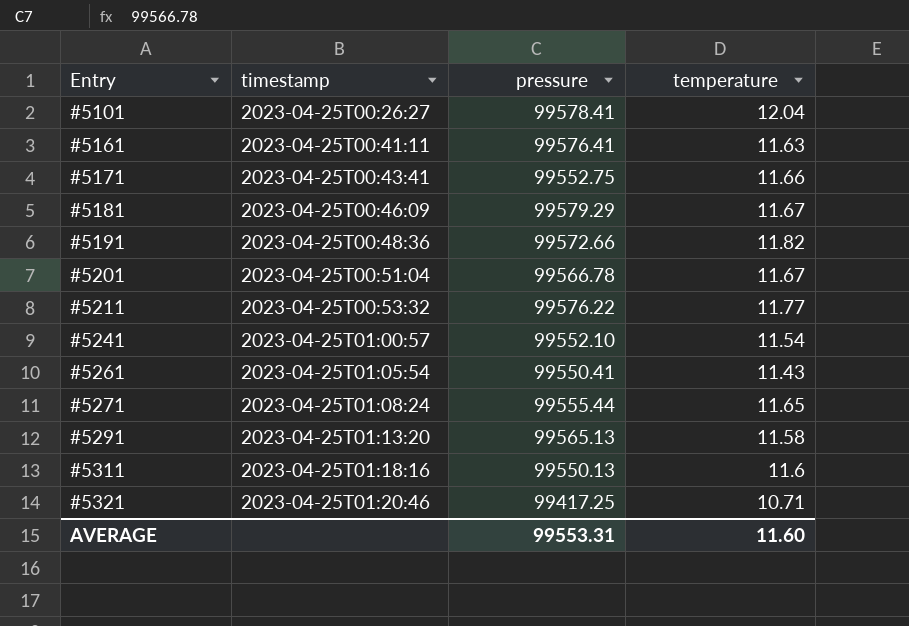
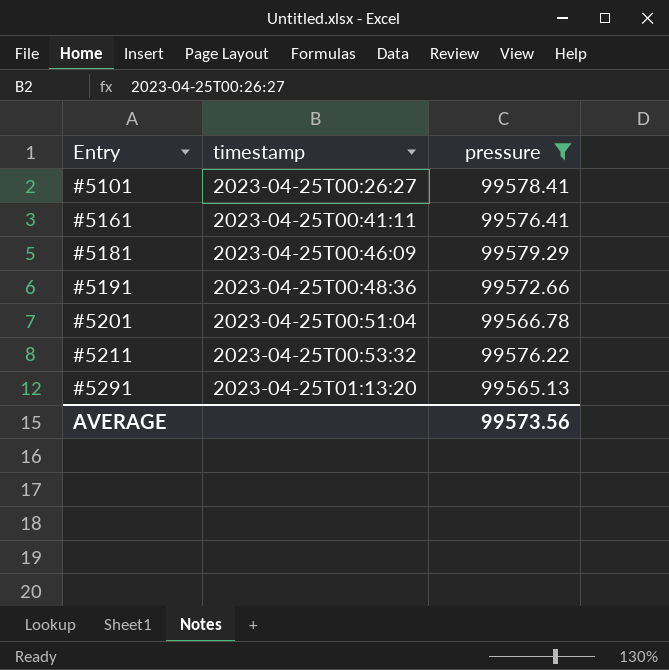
filter: none -> pressure >= 99565.13
column temperature | position: 4 -> none
AVERAGE | pressure: 99553.31 -> 99573.56

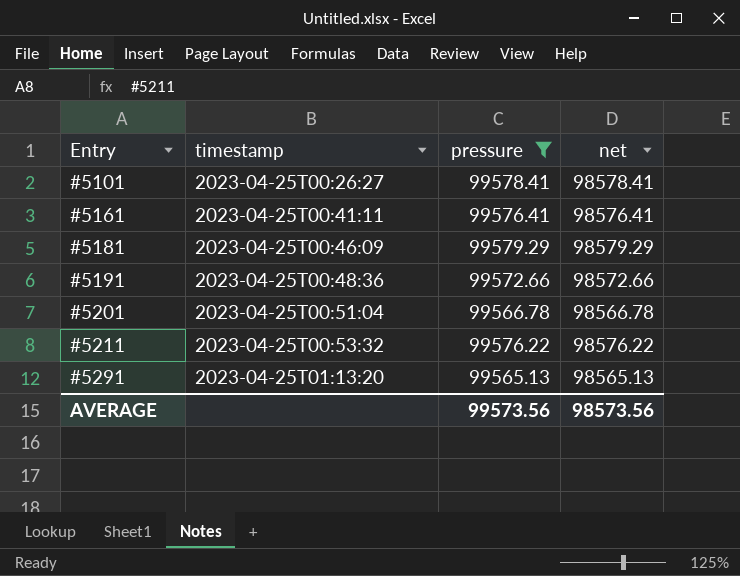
column net | formula: none -> [pressure] - 1000

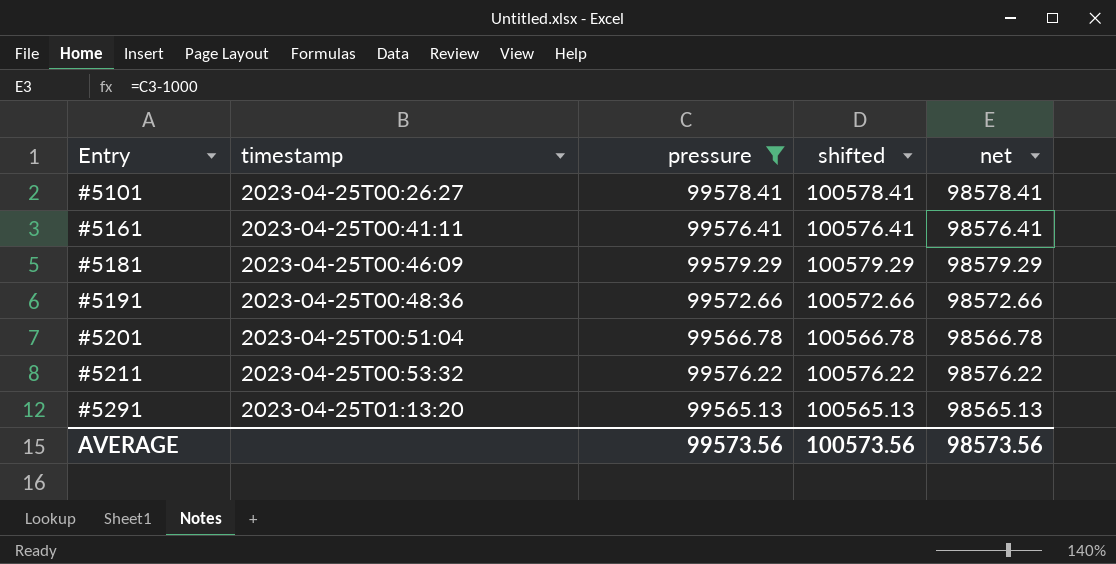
column shifted | formula: none -> [pressure] + 1000

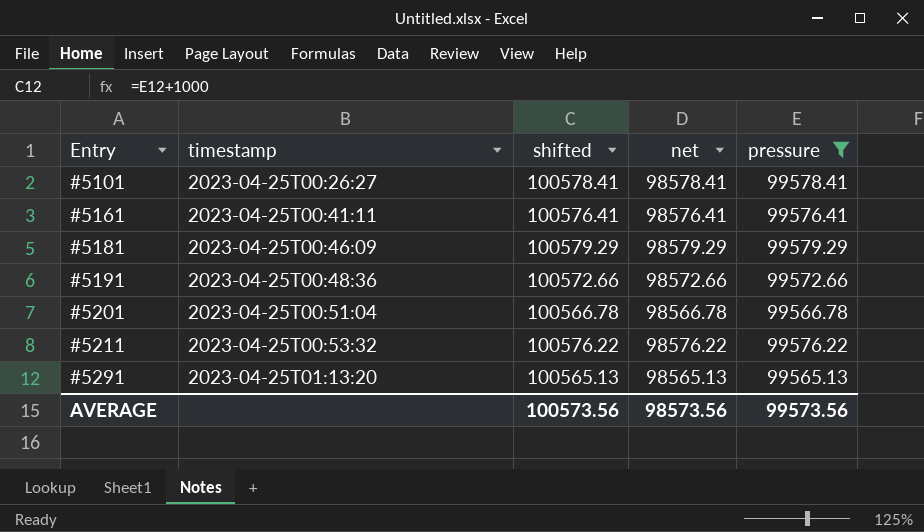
column pressure | position: 3 -> 5

